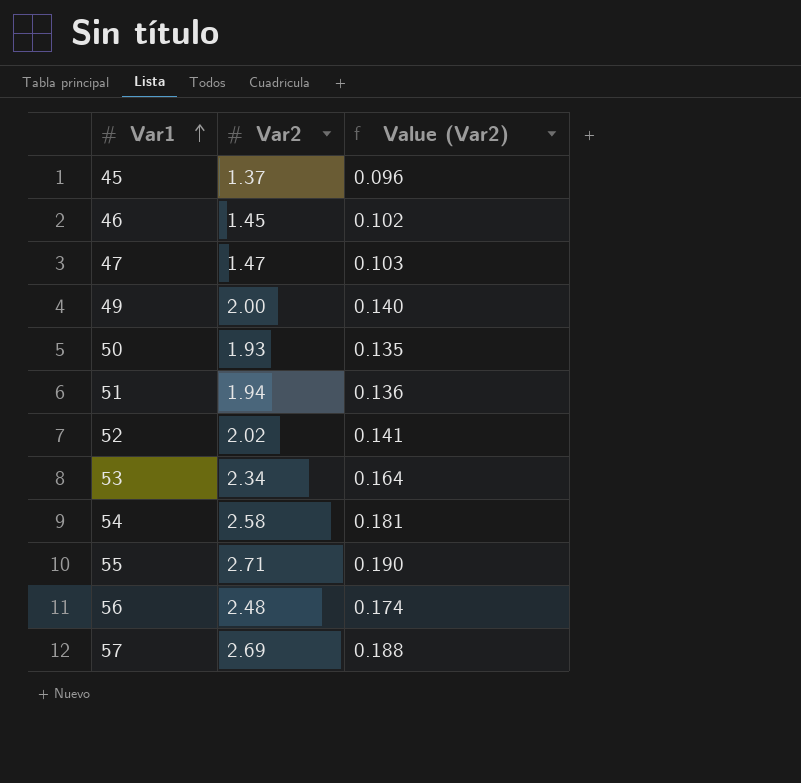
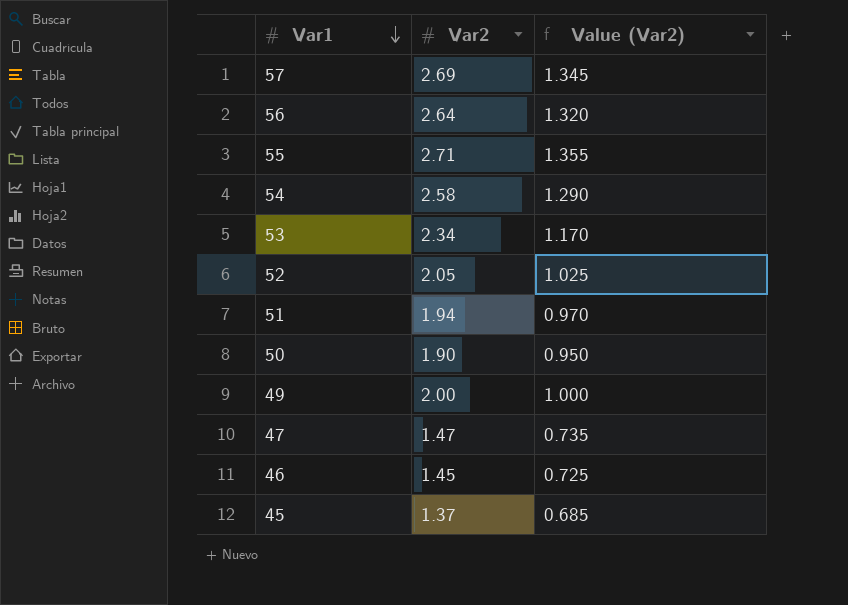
row order: Var1 ascending -> Var1 descending
column Value (Var2) | formula: [Var2] * 0.07 -> [Var2] * 0.5
56 | Var2: 2.48 -> 2.64
52 | Var2: 2.02 -> 2.05
50 | Var2: 1.93 -> 1.90

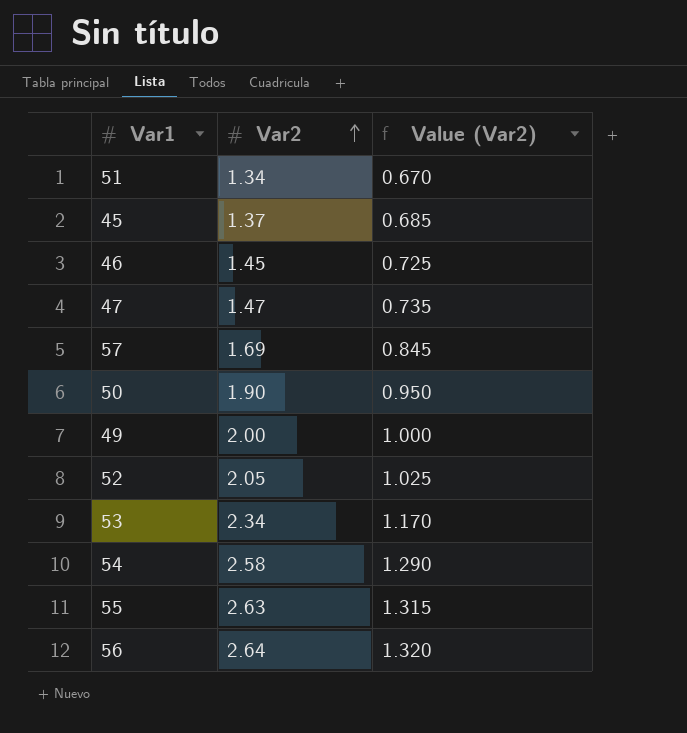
row order: Var1 descending -> Var2 ascending
51 | Var2: 1.94 -> 1.34
51 | Value (Var2): 0.970 -> 0.670
57 | Var2: 2.69 -> 1.69
57 | Value (Var2): 1.345 -> 0.845
55 | Var2: 2.71 -> 2.63
55 | Value (Var2): 1.355 -> 1.315

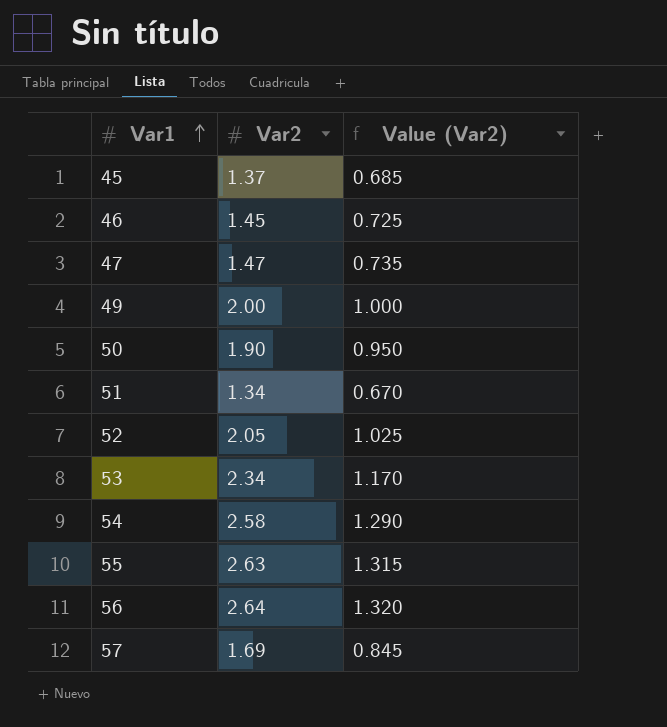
row order: Var2 ascending -> Var1 ascending

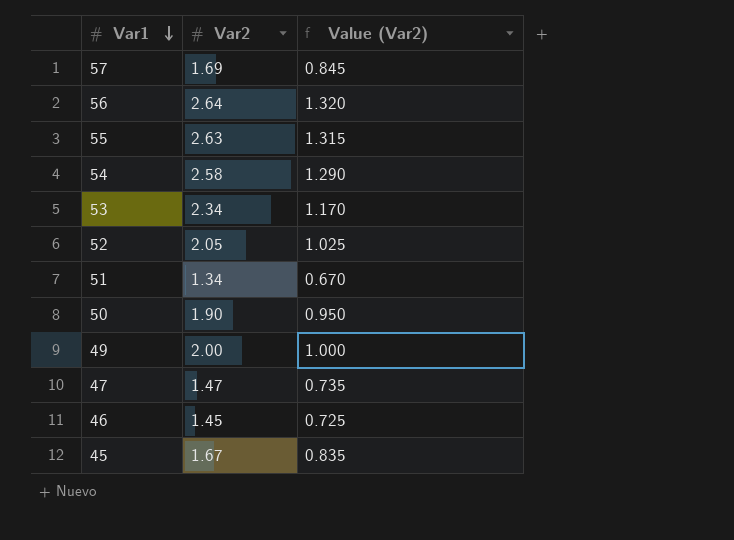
row order: Var1 ascending -> Var1 descending
45 | Var2: 1.37 -> 1.67
45 | Value (Var2): 0.685 -> 0.835

